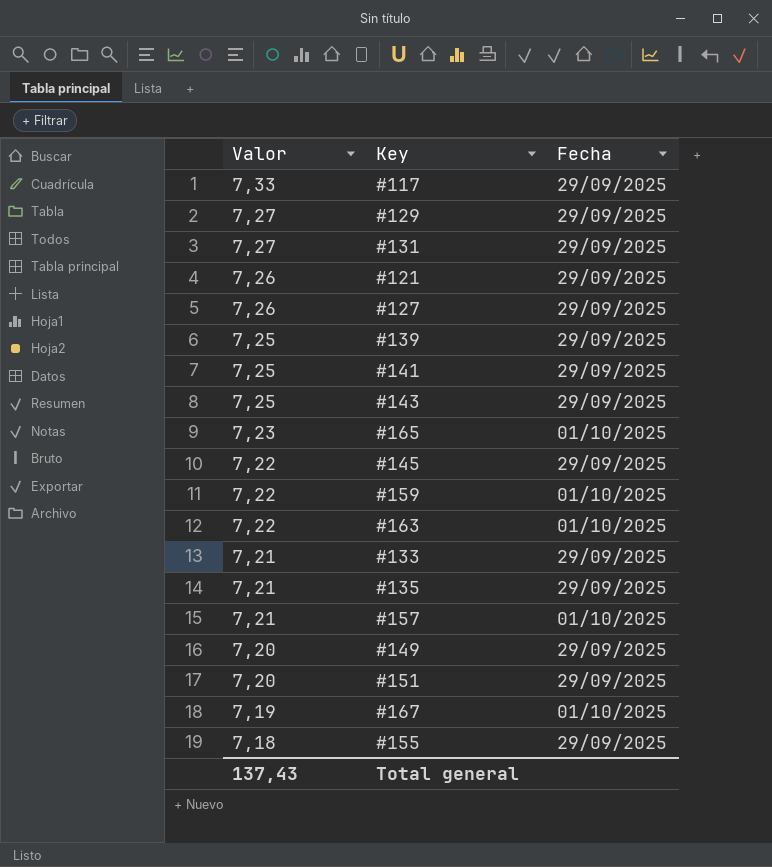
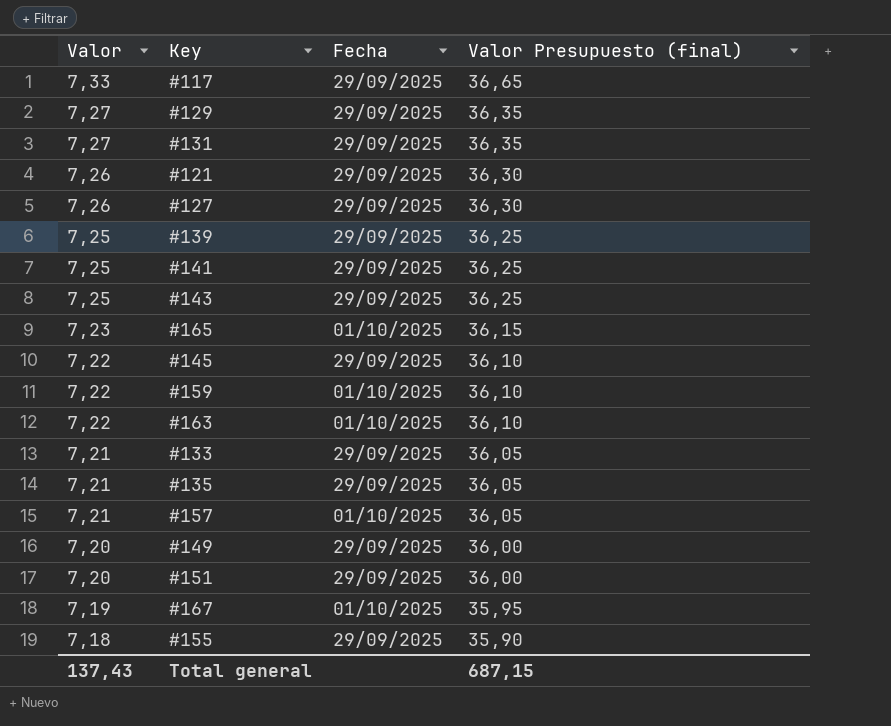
column Valor Presupuesto (final) | formula: none -> [Valor] * 5

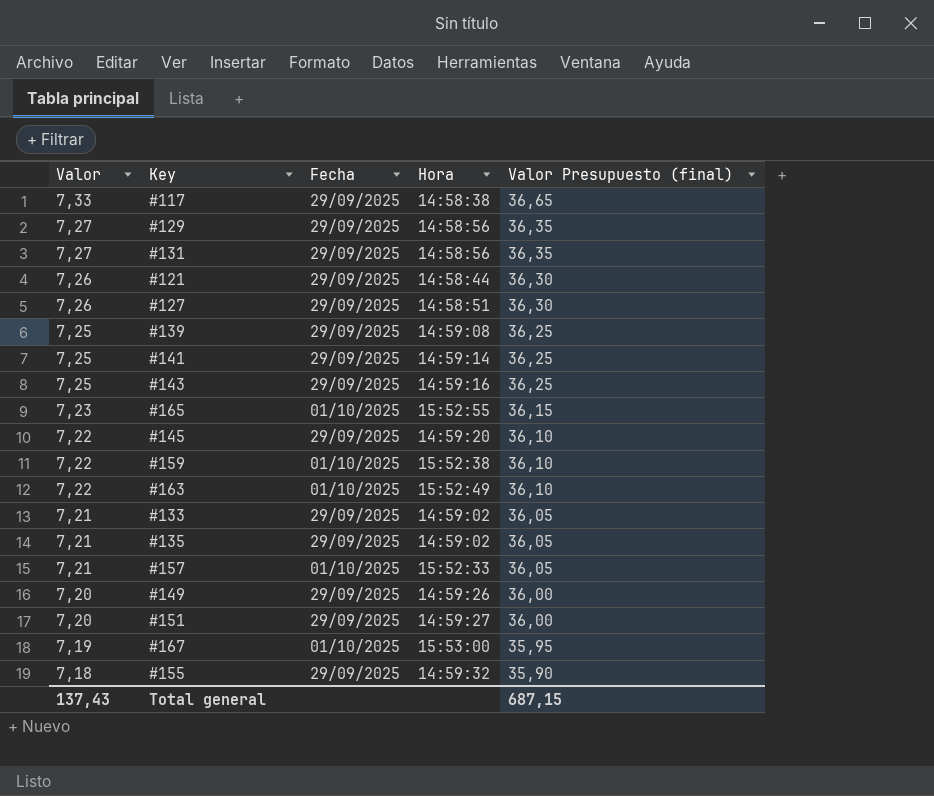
column Hora | position: none -> 4

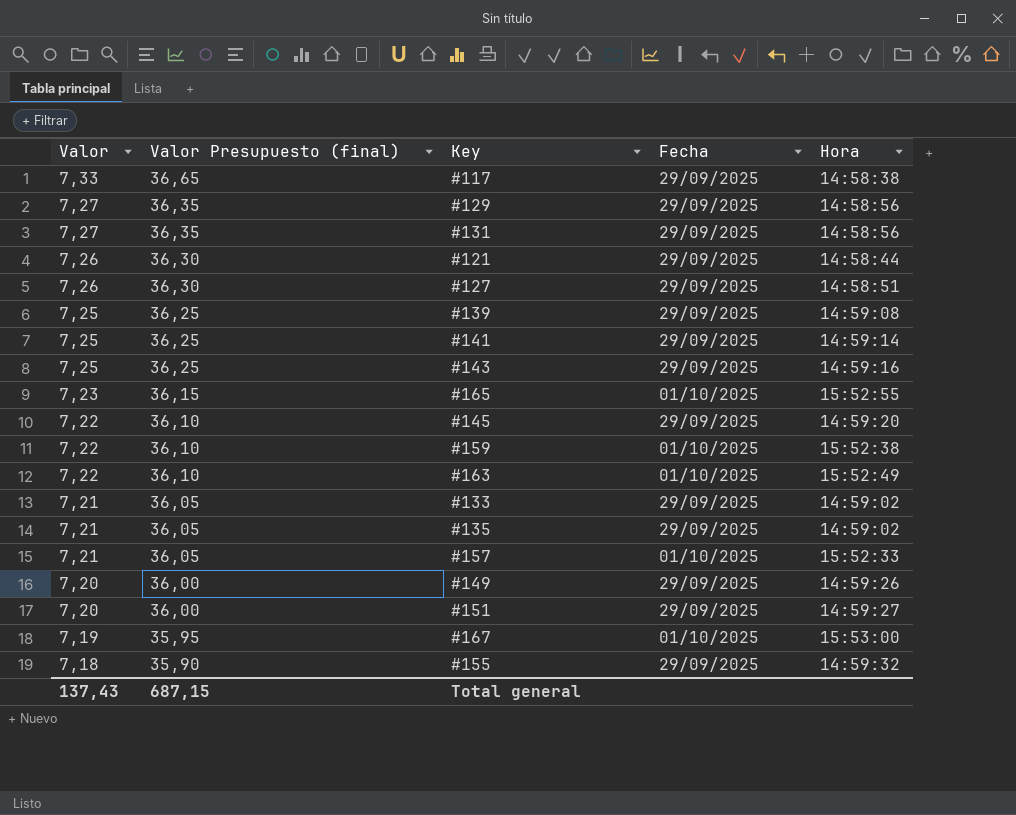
column Valor Presupuesto (final) | position: 5 -> 2

